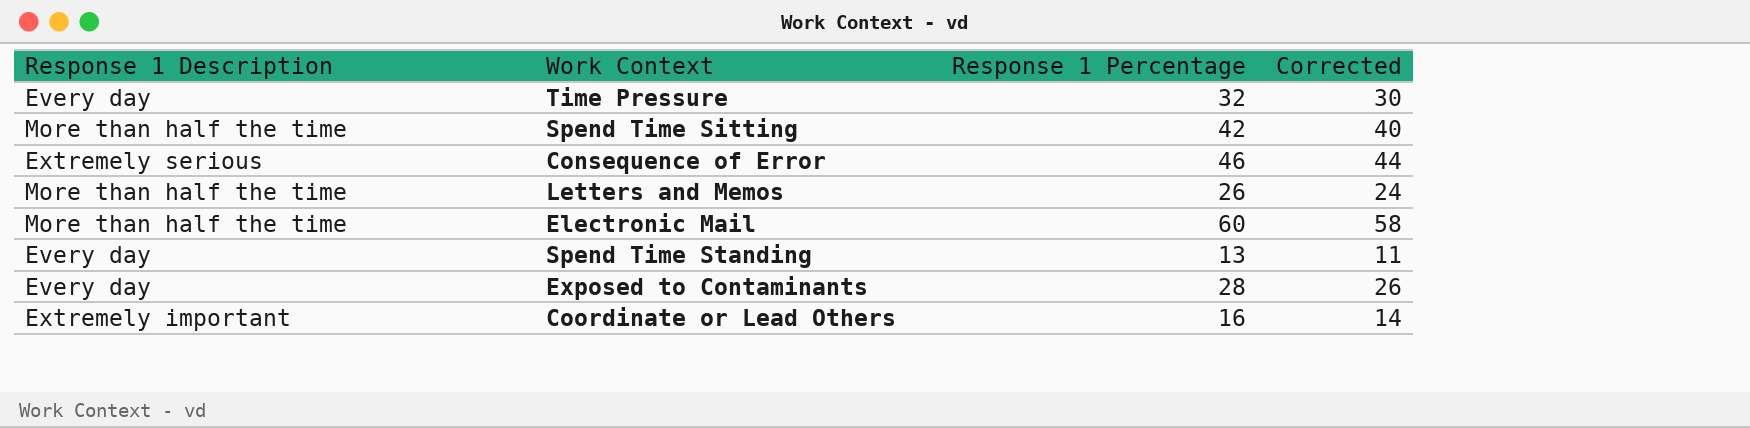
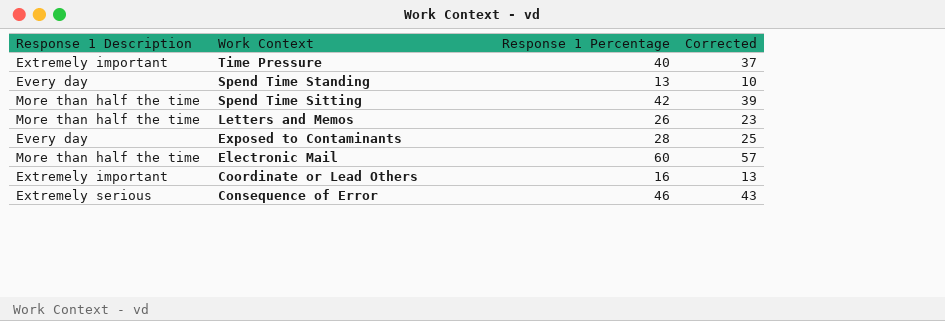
row order: none -> Work Context descending
column Corrected | formula: [Response 1 Percentage] - 2 -> [Response 1 Percentage] - 3
Time Pressure | Response 1 Description: Every day -> Extremely important
Time Pressure | Response 1 Percentage: 32 -> 40

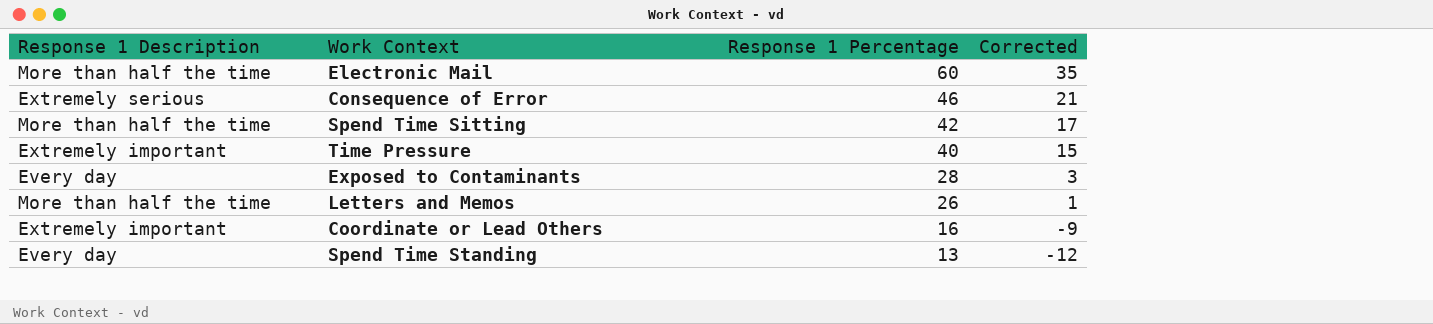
row order: Work Context descending -> Response 1 Percentage descending
column Corrected | formula: [Response 1 Percentage] - 3 -> [Response 1 Percentage] - 25

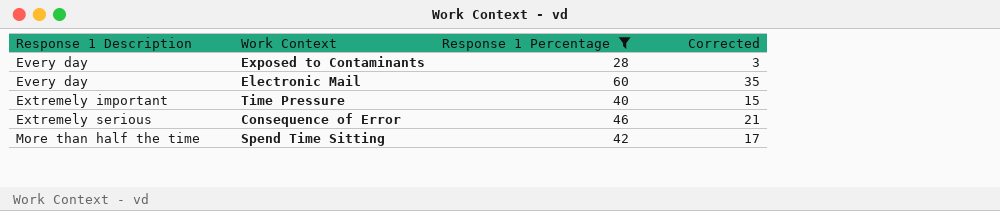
filter: none -> Response 1 Percentage >= 28
row order: Response 1 Percentage descending -> Response 1 Description ascending
Electronic Mail | Response 1 Description: More than half the time -> Every day

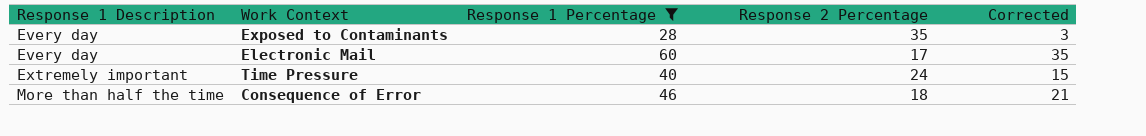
column Response 2 Percentage | position: none -> 4
row Spend Time Sitting: More than half the time | 42 | 17 -> none
Consequence of Error | Response 1 Description: Extremely serious -> More than half the time

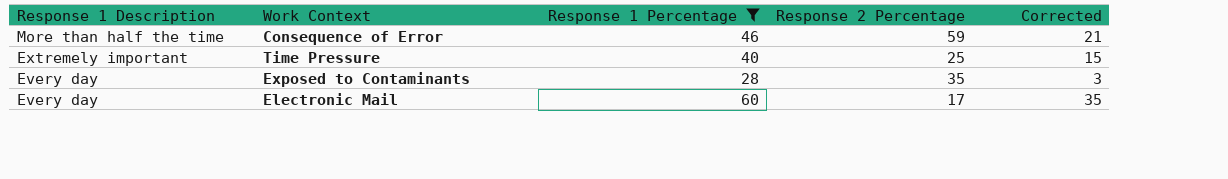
row order: Response 1 Description ascending -> Response 1 Description descending
Consequence of Error | Response 2 Percentage: 18 -> 59
Time Pressure | Response 2 Percentage: 24 -> 25

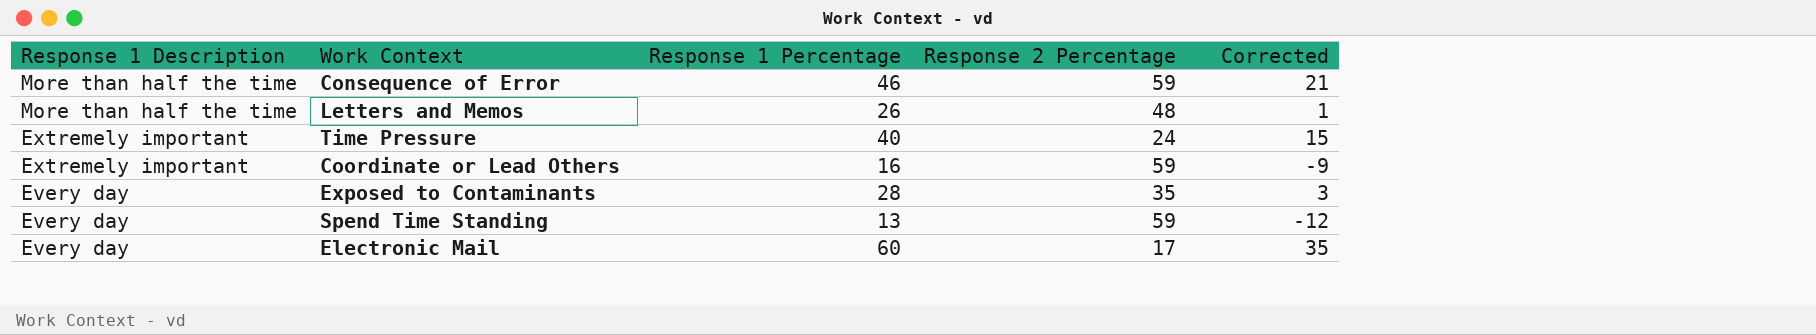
filter: Response 1 Percentage >= 28 -> none
Time Pressure | Response 2 Percentage: 25 -> 24

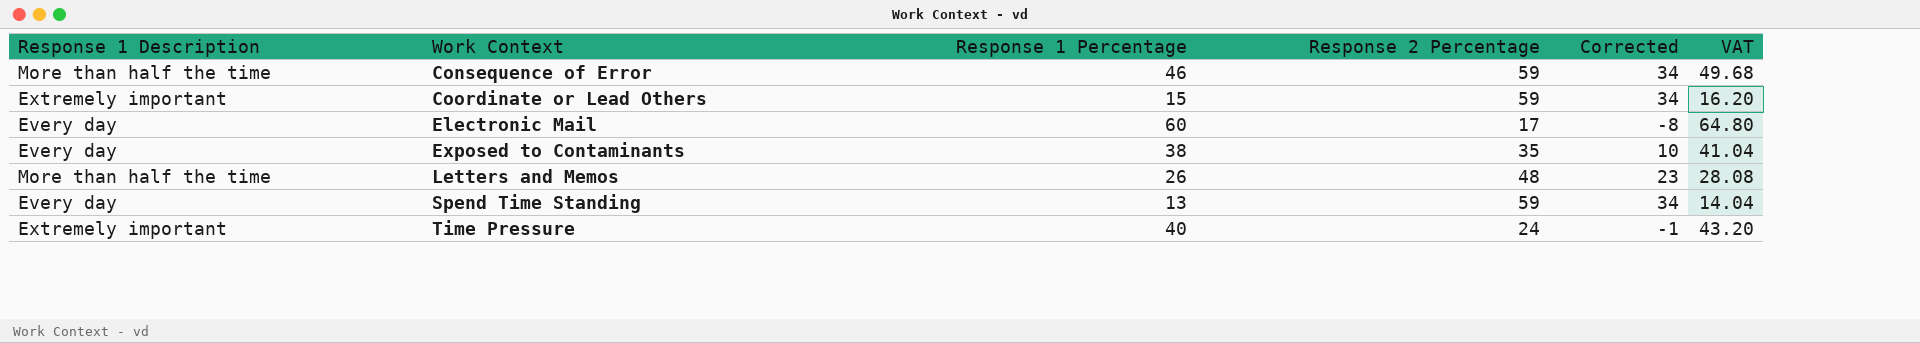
row order: Response 1 Description descending -> Work Context ascending
column Corrected | formula: [Response 1 Percentage] - 25 -> [Response 2 Percentage] - 25
column VAT | formula: none -> [Response 1 Percentage] * 1.08
Coordinate or Lead Others | Response 1 Percentage: 16 -> 15
Exposed to Contaminants | Response 1 Percentage: 28 -> 38

